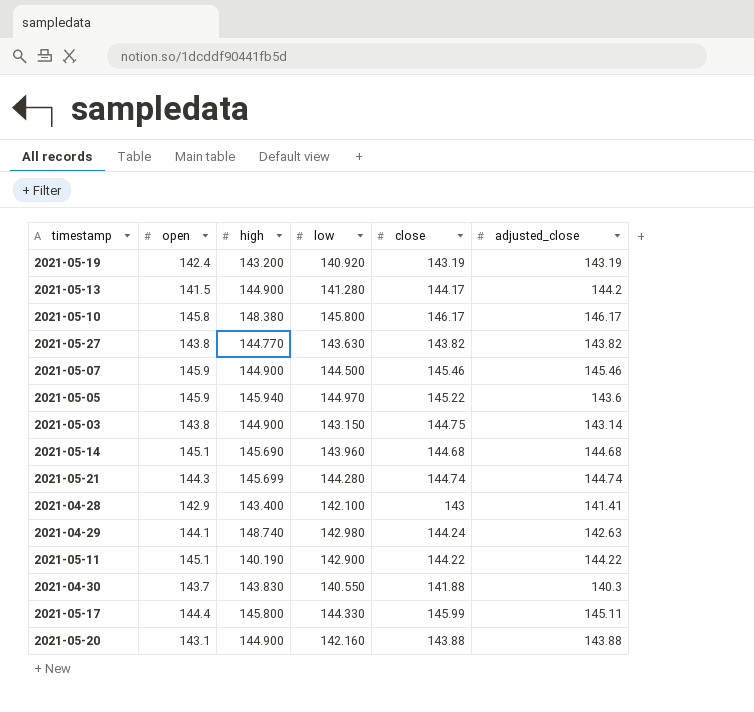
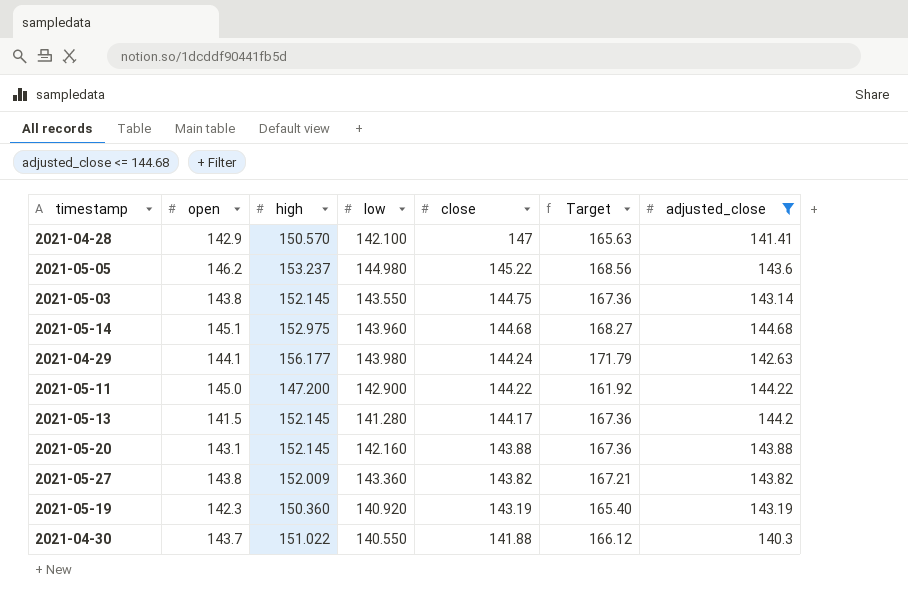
filter: none -> adjusted_close <= 144.68
row order: none -> close descending
column Target | formula: none -> [high] * 1.1
2021-04-28 | high: 143.400 -> 150.570
2021-04-28 | close: 143 -> 147
2021-05-05 | open: 145.9 -> 146.2
2021-05-05 | high: 145.940 -> 153.237
2021-05-05 | low: 144.970 -> 144.980
2021-05-03 | high: 144.900 -> 152.145
2021-05-03 | low: 143.150 -> 143.550
2021-05-14 | high: 145.690 -> 152.975
2021-04-29 | high: 148.740 -> 156.177
2021-04-29 | low: 142.980 -> 143.980
2021-05-11 | open: 145.1 -> 145.0
2021-05-11 | high: 140.190 -> 147.200
2021-05-13 | high: 144.900 -> 152.145
2021-05-20 | high: 144.900 -> 152.145
2021-05-27 | high: 144.770 -> 152.009
2021-05-27 | low: 143.630 -> 143.360
2021-05-19 | open: 142.4 -> 142.3
2021-05-19 | high: 143.200 -> 150.360
2021-04-30 | high: 143.830 -> 151.022

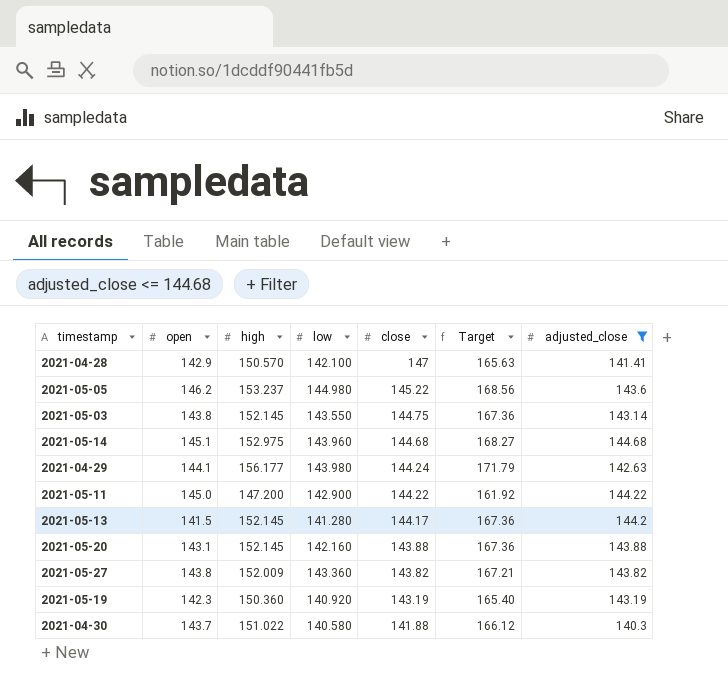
2021-04-30 | low: 140.550 -> 140.580

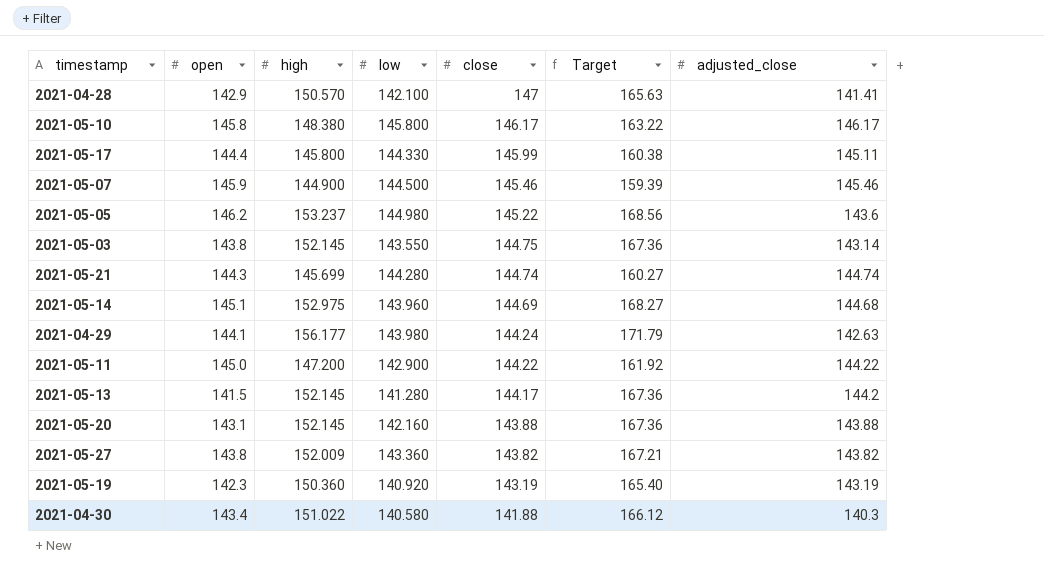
filter: adjusted_close <= 144.68 -> none
2021-05-14 | close: 144.68 -> 144.69
2021-04-30 | open: 143.7 -> 143.4

